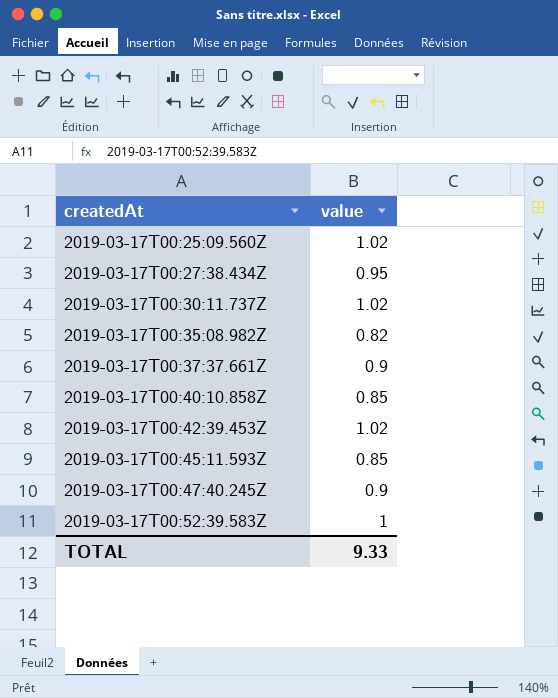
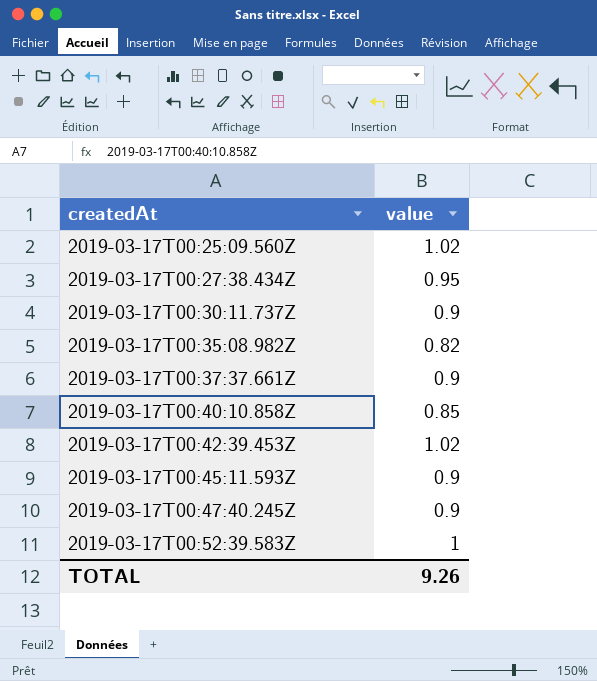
2019-03-17T00:30:11.737Z | value: 1.02 -> 0.9
2019-03-17T00:45:11.593Z | value: 0.85 -> 0.9
TOTAL | value: 9.33 -> 9.26

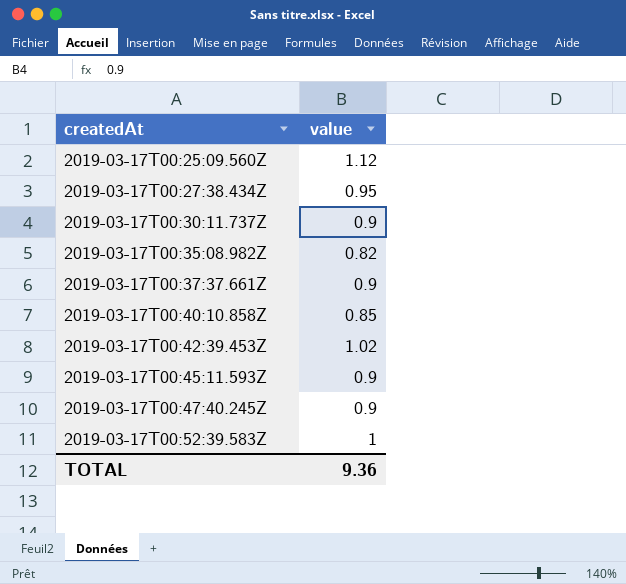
2019-03-17T00:25:09.560Z | value: 1.02 -> 1.12
TOTAL | value: 9.26 -> 9.36

